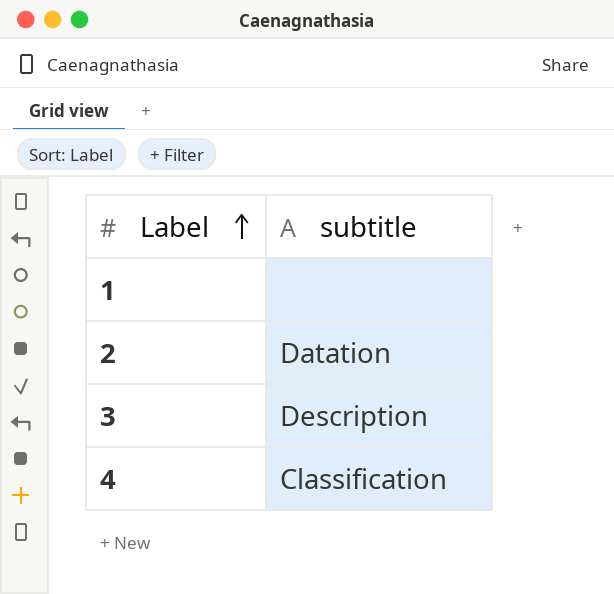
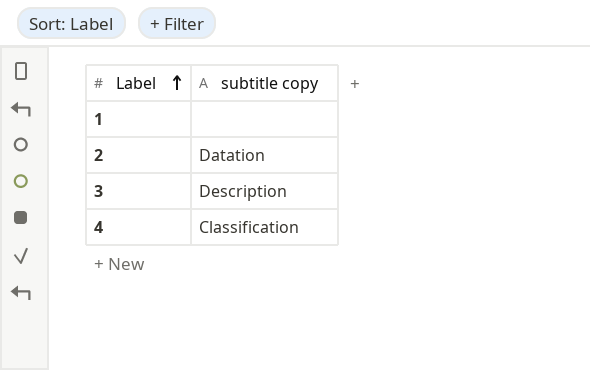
column name: subtitle -> subtitle copy

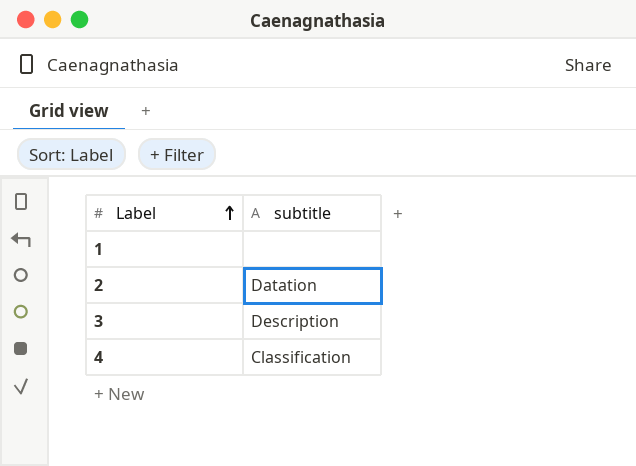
column name: subtitle copy -> subtitle

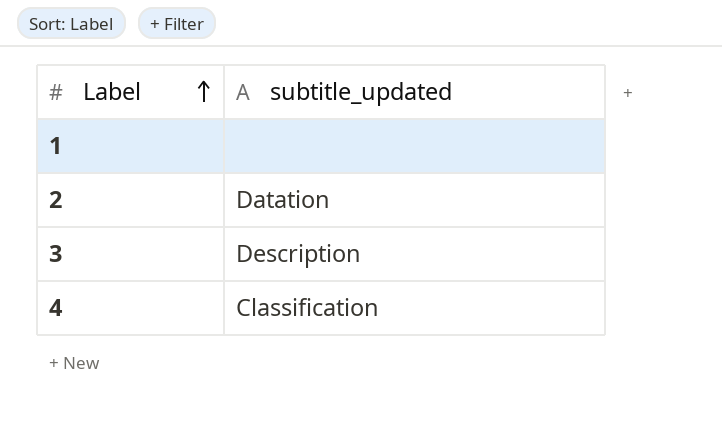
column name: subtitle -> subtitle_updated

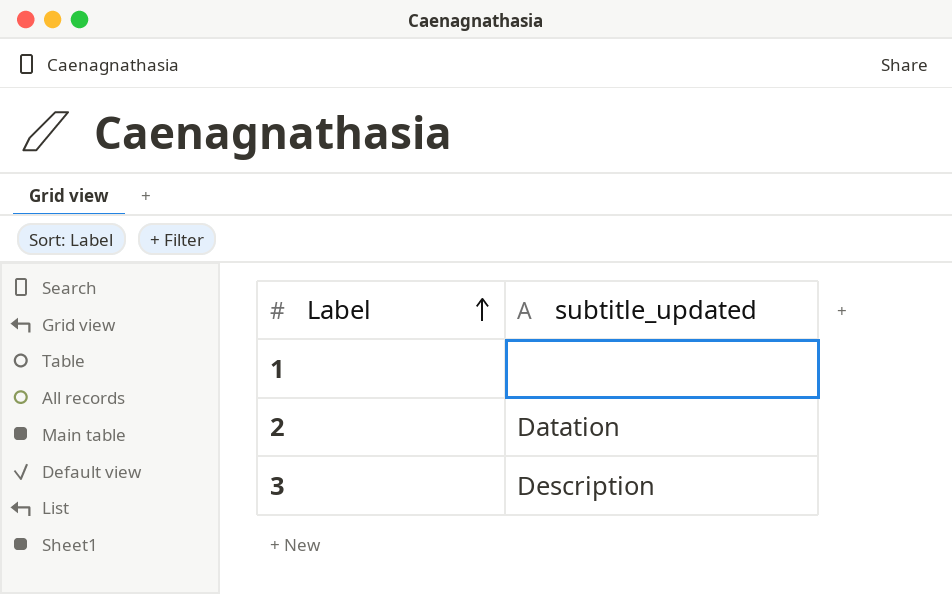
row 4: Classification -> none

